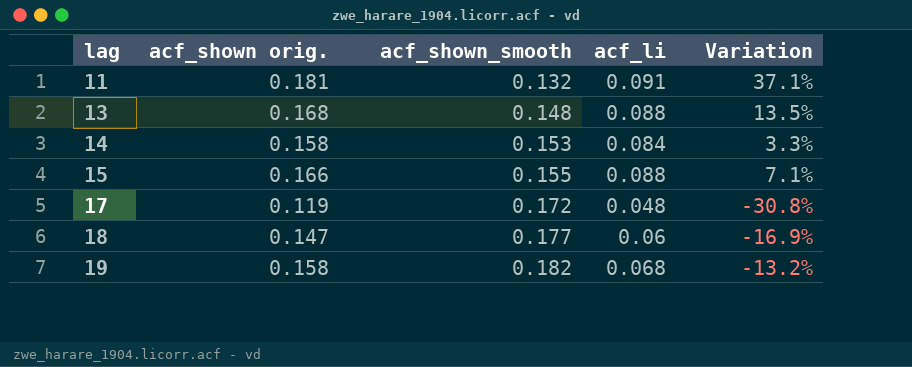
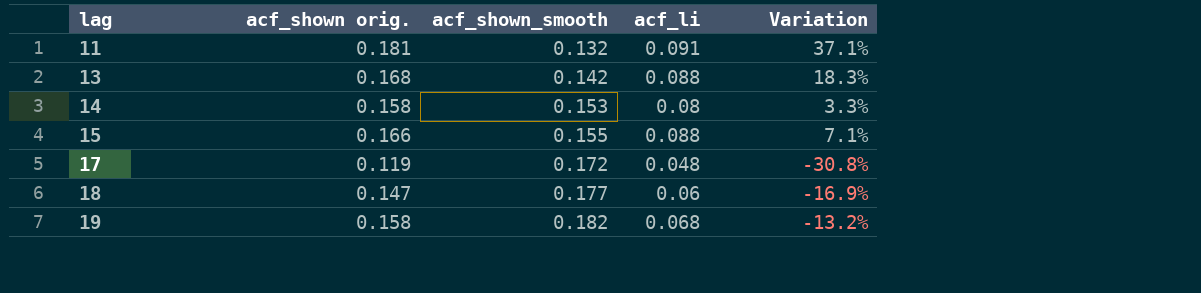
13 | acf_shown_smooth: 0.148 -> 0.142
13 | Variation: 13.5% -> 18.3%
14 | acf_li: 0.084 -> 0.08

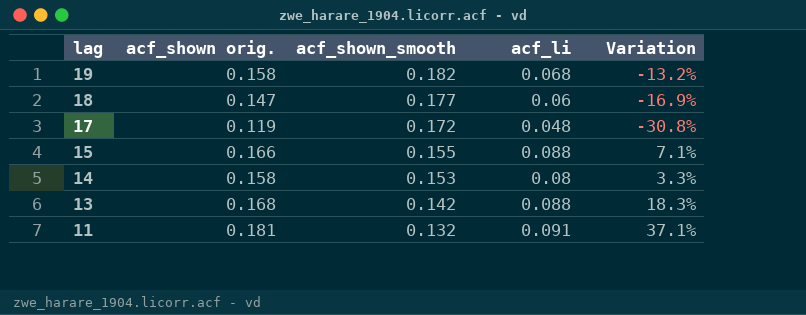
row order: lag ascending -> lag descending

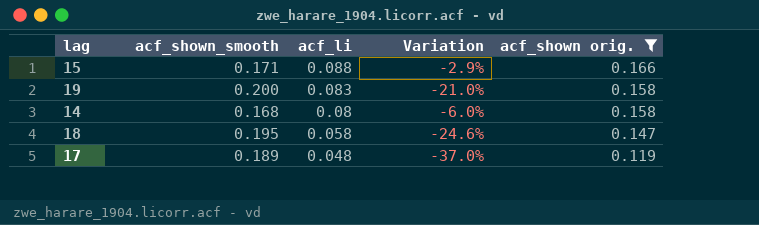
filter: none -> acf_shown orig. <= 0.166
row order: lag descending -> acf_li descending
column acf_shown orig. | position: 2 -> 5
15 | acf_shown_smooth: 0.155 -> 0.171
15 | Variation: 7.1% -> -2.9%
19 | acf_shown_smooth: 0.182 -> 0.200
19 | acf_li: 0.068 -> 0.083
19 | Variation: -13.2% -> -21.0%
14 | acf_shown_smooth: 0.153 -> 0.168
14 | Variation: 3.3% -> -6.0%
18 | acf_shown_smooth: 0.177 -> 0.195
18 | acf_li: 0.06 -> 0.058
18 | Variation: -16.9% -> -24.6%
17 | acf_shown_smooth: 0.172 -> 0.189
17 | Variation: -30.8% -> -37.0%

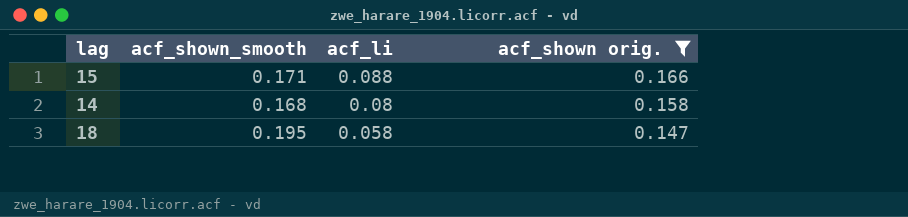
column Variation | formula: ([acf_shown orig.] - [acf_shown_smooth]) / [acf_shown_smooth] -> none
row 19: 0.200 | 0.083 | -21.0% | 0.158 -> none
row 17: 0.189 | 0.048 | -37.0% | 0.119 -> none

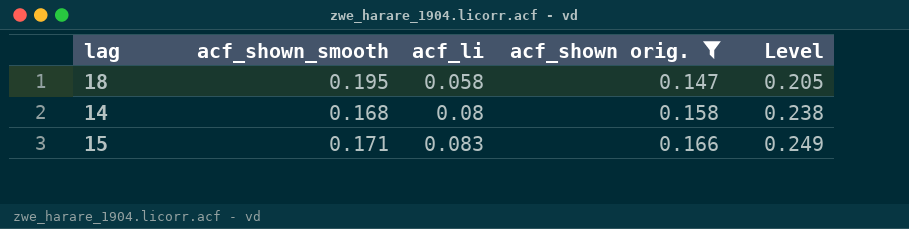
row order: acf_li descending -> acf_li ascending
column Level | formula: none -> [acf_li] + [acf_shown orig.]
15 | acf_li: 0.088 -> 0.083

